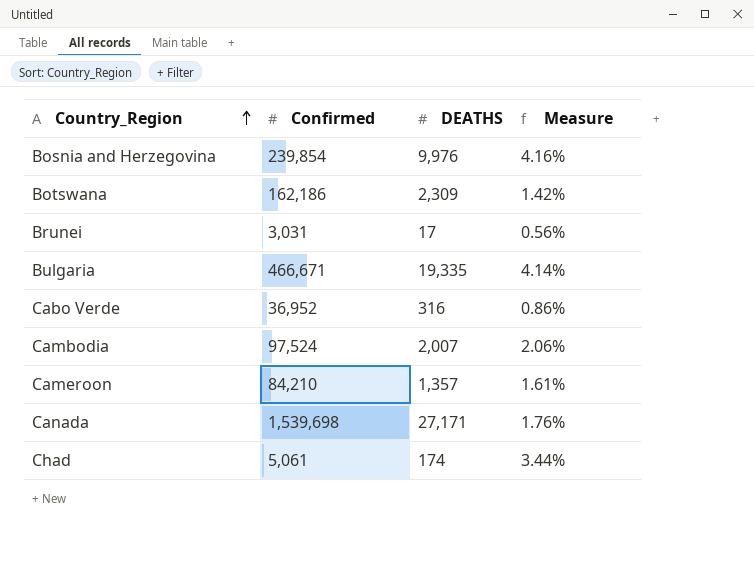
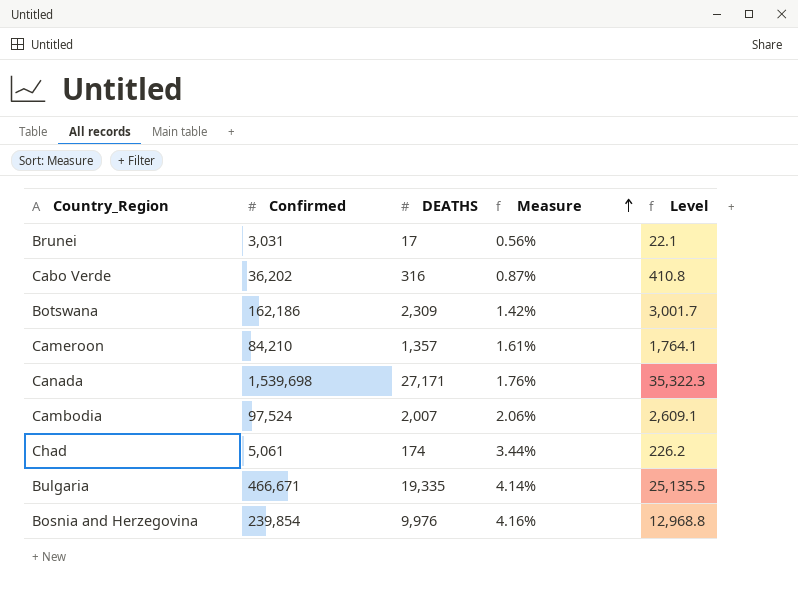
row order: Country_Region ascending -> Measure ascending
column Level | formula: none -> [DEATHS] * 1.3
Cabo Verde | Confirmed: 36,952 -> 36,202
Cabo Verde | Measure: 0.86% -> 0.87%

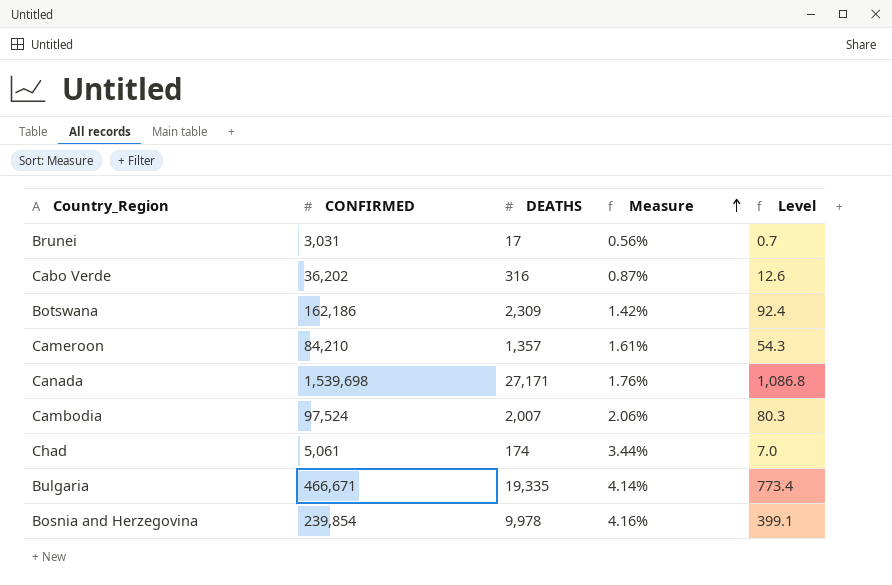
column name: Confirmed -> CONFIRMED
column Level | formula: [DEATHS] * 1.3 -> [DEATHS] * 0.04
Bosnia and Herzegovina | DEATHS: 9,976 -> 9,978

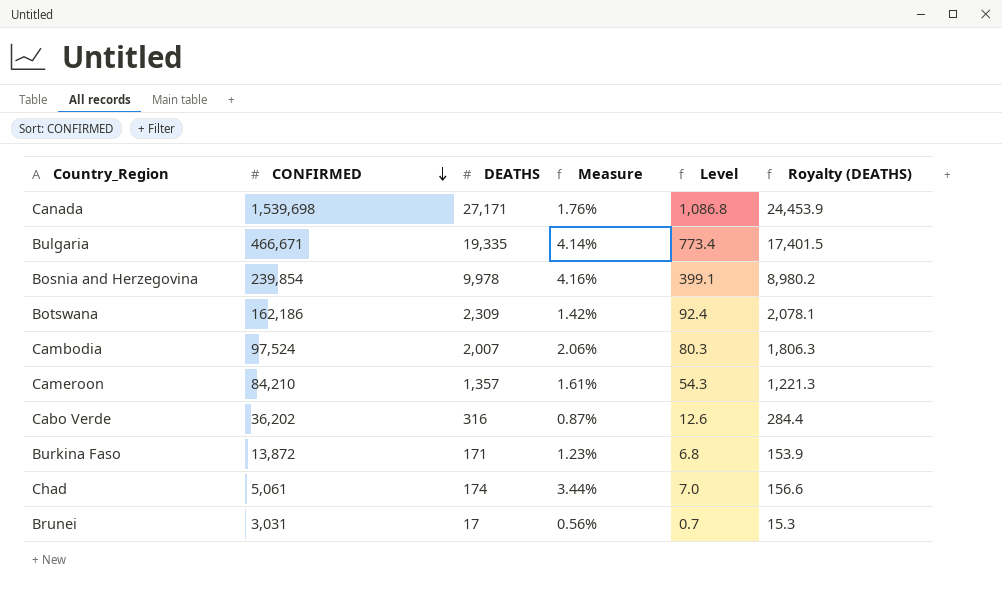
row order: Measure ascending -> CONFIRMED descending
column Royalty (DEATHS) | formula: none -> [DEATHS] * 0.9
row Burkina Faso: none -> 13,872 | 171 | 1.23% | 6.8 | 153.9

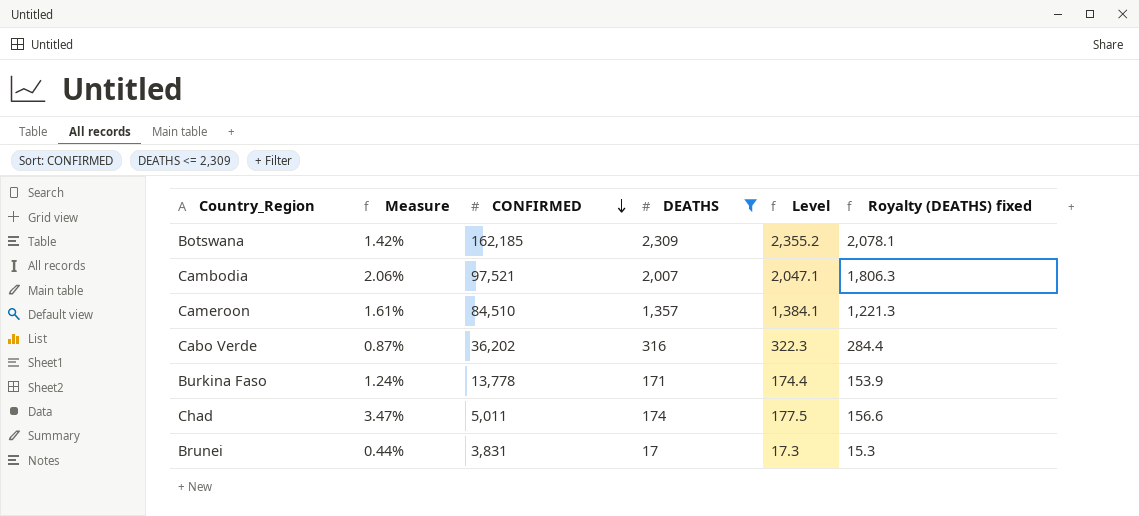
filter: none -> DEATHS <= 2,309
column Measure | position: 4 -> 2
column Level | formula: [DEATHS] * 0.04 -> [DEATHS] * 1.02
column name: Royalty (DEATHS) -> Royalty (DEATHS) fixed
Botswana | CONFIRMED: 162,186 -> 162,185
Cambodia | CONFIRMED: 97,524 -> 97,521
Cameroon | CONFIRMED: 84,210 -> 84,510
Burkina Faso | Measure: 1.23% -> 1.24%
Burkina Faso | CONFIRMED: 13,872 -> 13,778
Chad | Measure: 3.44% -> 3.47%
Chad | CONFIRMED: 5,061 -> 5,011
Brunei | Measure: 0.56% -> 0.44%
Brunei | CONFIRMED: 3,031 -> 3,831

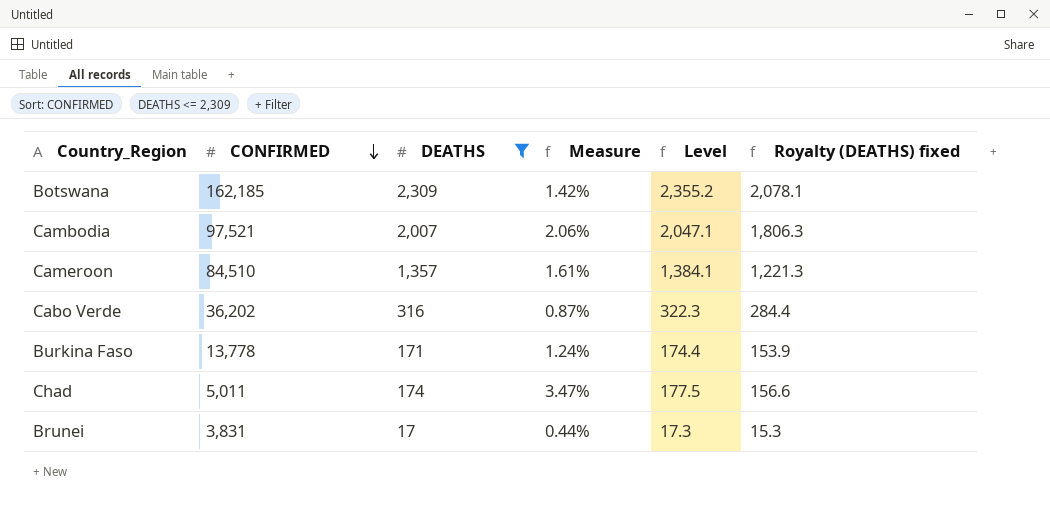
column Measure | position: 2 -> 4

